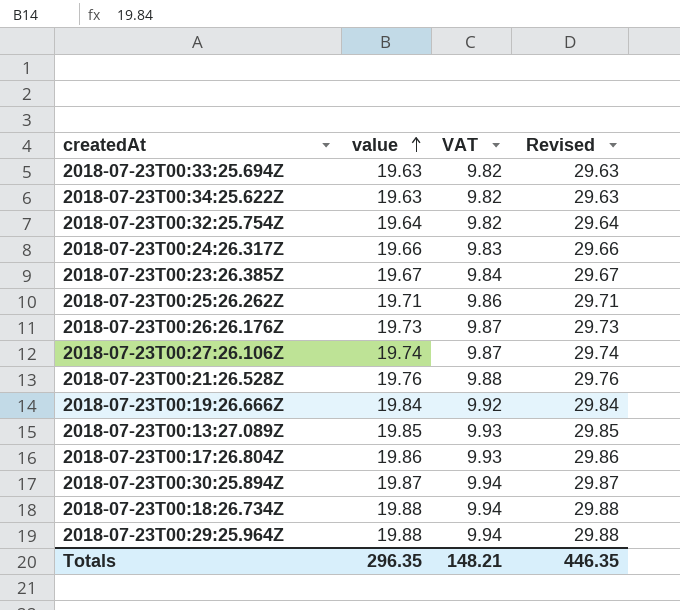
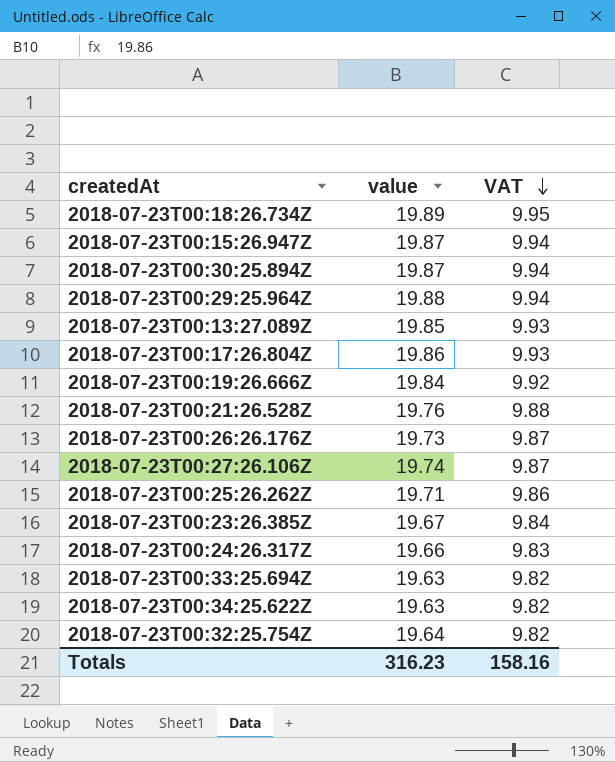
row order: value ascending -> VAT descending
column Revised | formula: [value] + 10 -> none
2018-07-23T00:18:26.734Z | value: 19.88 -> 19.89
2018-07-23T00:18:26.734Z | VAT: 9.94 -> 9.95
row 2018-07-23T00:15:26.947Z: none -> 19.87 | 9.94
Totals | value: 296.35 -> 316.23
Totals | VAT: 148.21 -> 158.16

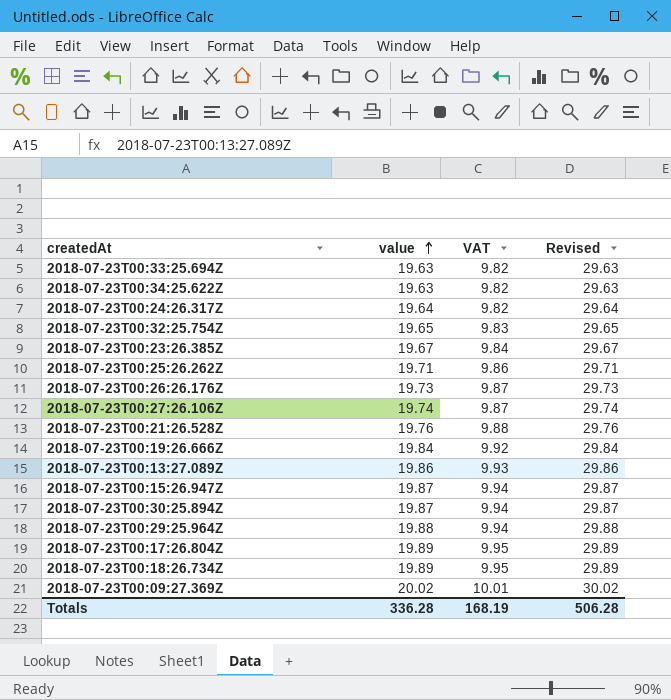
row order: VAT descending -> value ascending
column Revised | formula: none -> [value] + 10
2018-07-23T00:24:26.317Z | value: 19.66 -> 19.64
2018-07-23T00:24:26.317Z | VAT: 9.83 -> 9.82
2018-07-23T00:32:25.754Z | value: 19.64 -> 19.65
2018-07-23T00:32:25.754Z | VAT: 9.82 -> 9.83
2018-07-23T00:13:27.089Z | value: 19.85 -> 19.86
2018-07-23T00:17:26.804Z | value: 19.86 -> 19.89
2018-07-23T00:17:26.804Z | VAT: 9.93 -> 9.95
row 2018-07-23T00:09:27.369Z: none -> 20.02 | 10.01 | 30.02
Totals | value: 316.23 -> 336.28
Totals | VAT: 158.16 -> 168.19

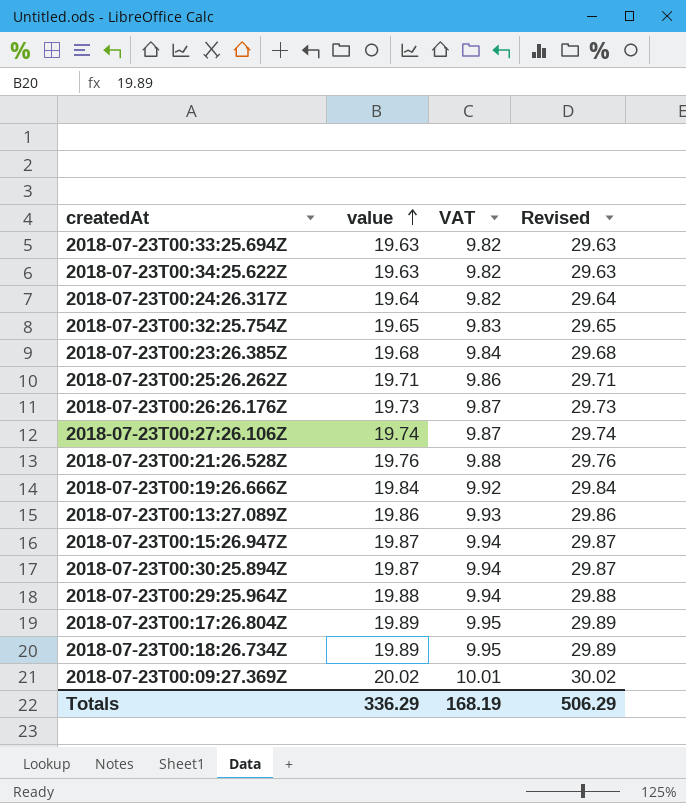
2018-07-23T00:23:26.385Z | value: 19.67 -> 19.68
2018-07-23T00:23:26.385Z | Revised: 29.67 -> 29.68
Totals | value: 336.28 -> 336.29
Totals | Revised: 506.28 -> 506.29

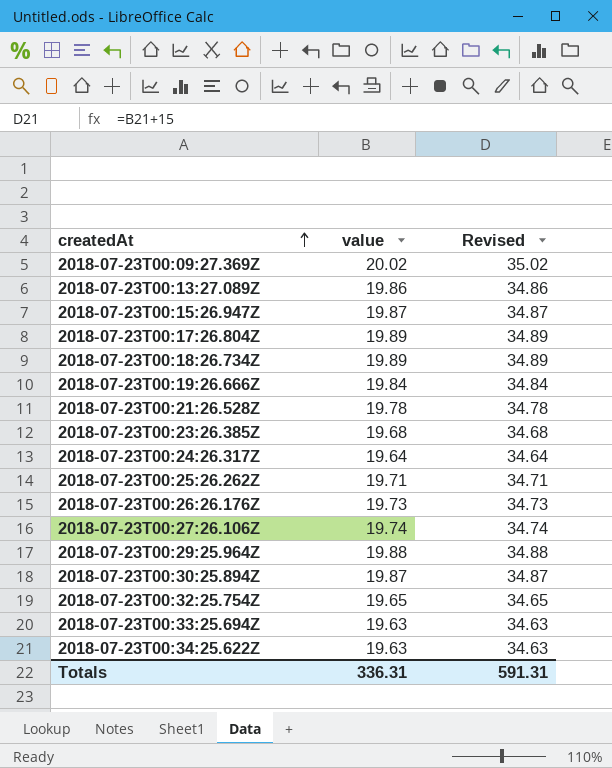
row order: value ascending -> createdAt ascending
column VAT | formula: [value] * 0.5 -> none
column Revised | formula: [value] + 10 -> [value] + 15
2018-07-23T00:21:26.528Z | value: 19.76 -> 19.78
Totals | value: 336.29 -> 336.31
Totals | Revised: 506.29 -> 591.31

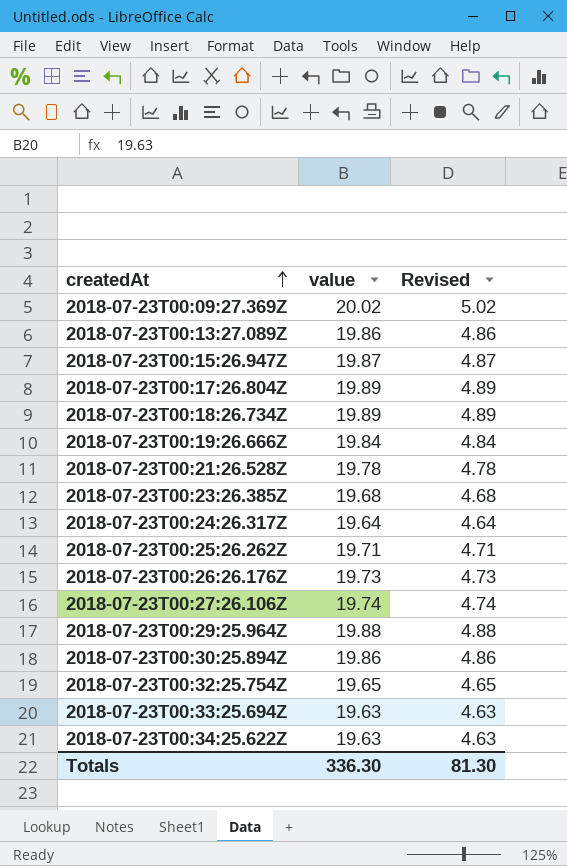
column Revised | formula: [value] + 15 -> [value] - 15
2018-07-23T00:30:25.894Z | value: 19.87 -> 19.86
Totals | value: 336.31 -> 336.30
Totals | Revised: 591.31 -> 81.30

